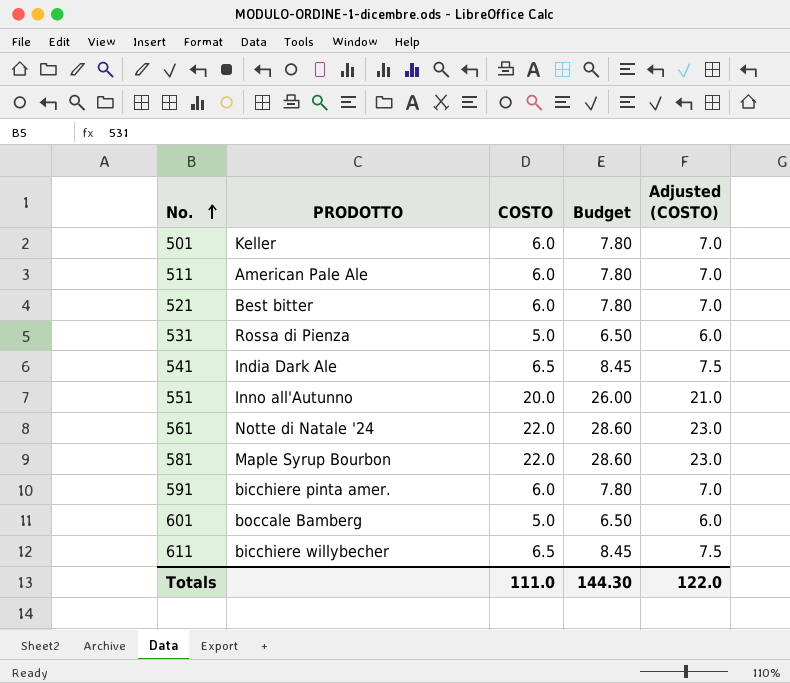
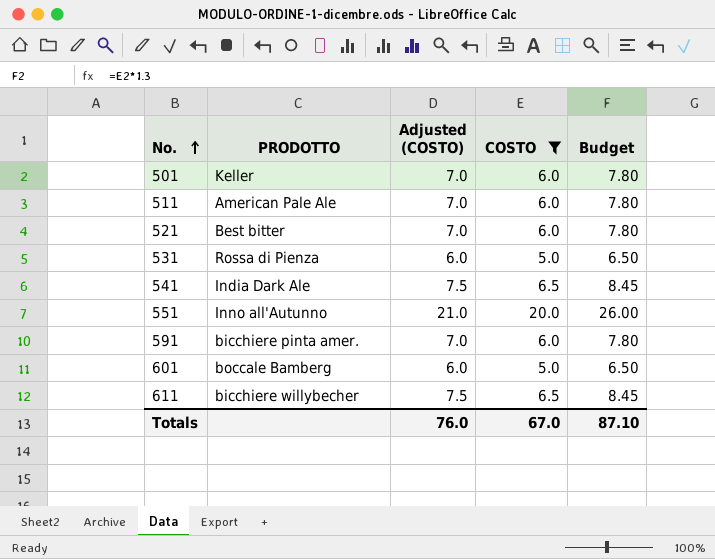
filter: none -> COSTO != 22.0
column Adjusted (COSTO) | position: 5 -> 3
Totals | Adjusted (COSTO): 122.0 -> 76.0
Totals | COSTO: 111.0 -> 67.0
Totals | Budget: 144.30 -> 87.10

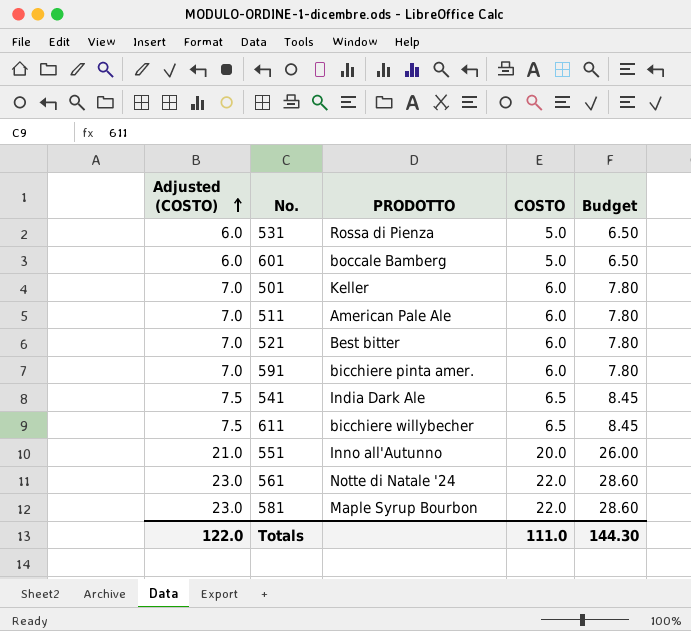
filter: COSTO != 22.0 -> none
row order: No. ascending -> Adjusted (COSTO) ascending
column Adjusted (COSTO) | position: 3 -> 1
Totals | Adjusted (COSTO): 76.0 -> 122.0
Totals | COSTO: 67.0 -> 111.0
Totals | Budget: 87.10 -> 144.30

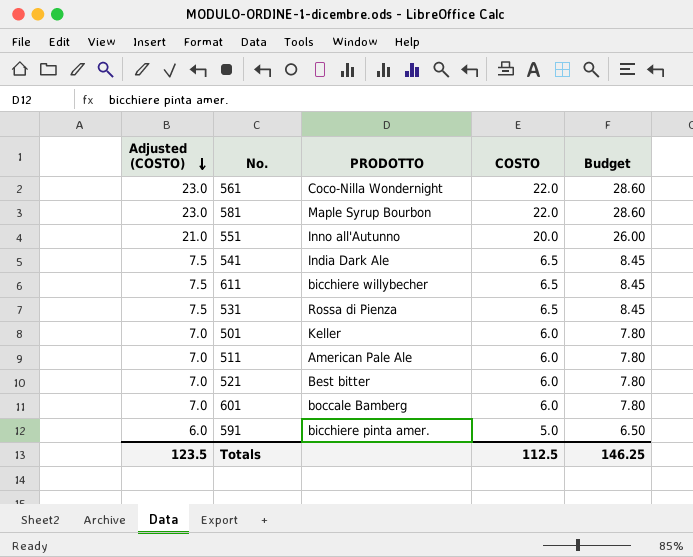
row order: Adjusted (COSTO) ascending -> Adjusted (COSTO) descending
561 | PRODOTTO: Notte di Natale '24 -> Coco-Nilla Wondernight
531 | Adjusted (COSTO): 6.0 -> 7.5
531 | COSTO: 5.0 -> 6.5
531 | Budget: 6.50 -> 8.45
601 | Adjusted (COSTO): 6.0 -> 7.0
601 | COSTO: 5.0 -> 6.0
601 | Budget: 6.50 -> 7.80
591 | Adjusted (COSTO): 7.0 -> 6.0
591 | COSTO: 6.0 -> 5.0
591 | Budget: 7.80 -> 6.50
Totals | Adjusted (COSTO): 122.0 -> 123.5
Totals | COSTO: 111.0 -> 112.5
Totals | Budget: 144.30 -> 146.25

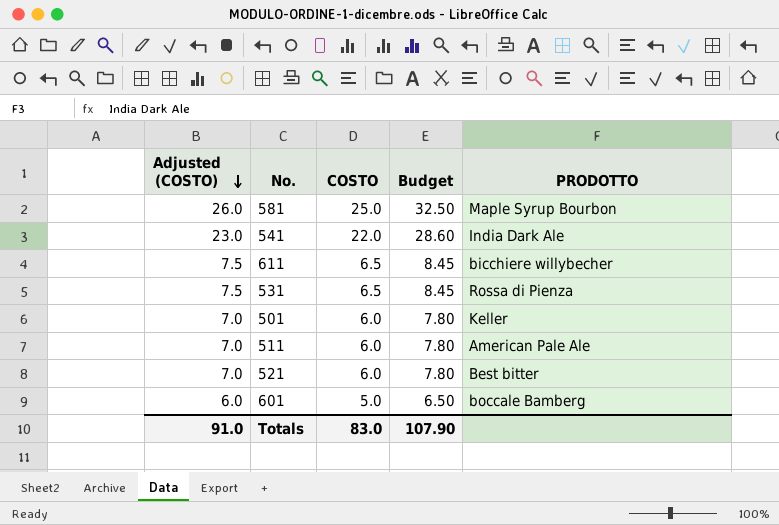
column PRODOTTO | position: 3 -> 5
row 561: 23.0 | Coco-Nilla Wondernight | 22.0 | 28.60 -> none
row 551: 21.0 | Inno all'Autunno | 20.0 | 26.00 -> none
row 591: 6.0 | bicchiere pinta amer. | 5.0 | 6.50 -> none
581 | Adjusted (COSTO): 23.0 -> 26.0
581 | COSTO: 22.0 -> 25.0
581 | Budget: 28.60 -> 32.50
541 | Adjusted (COSTO): 7.5 -> 23.0
541 | COSTO: 6.5 -> 22.0
541 | Budget: 8.45 -> 28.60
601 | Adjusted (COSTO): 7.0 -> 6.0
601 | COSTO: 6.0 -> 5.0
601 | Budget: 7.80 -> 6.50
Totals | Adjusted (COSTO): 123.5 -> 91.0
Totals | COSTO: 112.5 -> 83.0
Totals | Budget: 146.25 -> 107.90

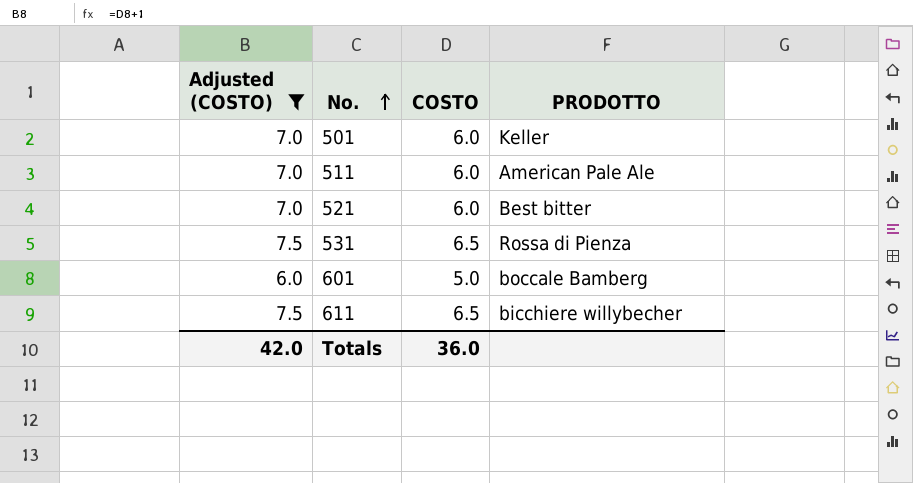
filter: none -> Adjusted (COSTO) <= 7.5
row order: Adjusted (COSTO) descending -> No. ascending
column Budget | formula: [COSTO] * 1.3 -> none
Totals | Adjusted (COSTO): 91.0 -> 42.0
Totals | COSTO: 83.0 -> 36.0

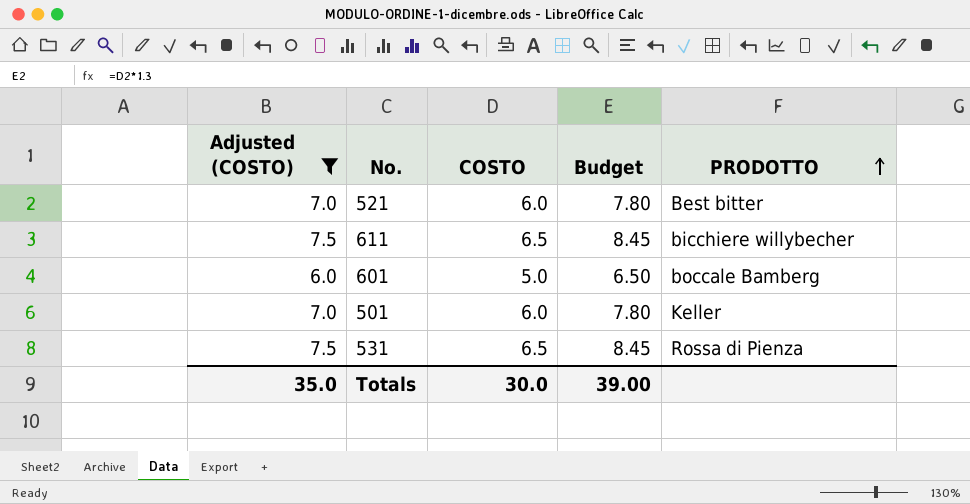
row order: No. ascending -> PRODOTTO ascending
column Budget | formula: none -> [COSTO] * 1.3
row 511: 7.0 | 6.0 | American Pale Ale -> none
Totals | Adjusted (COSTO): 42.0 -> 35.0
Totals | COSTO: 36.0 -> 30.0

